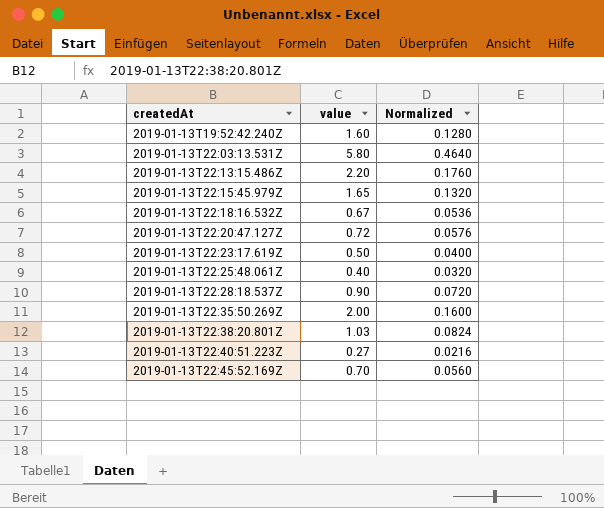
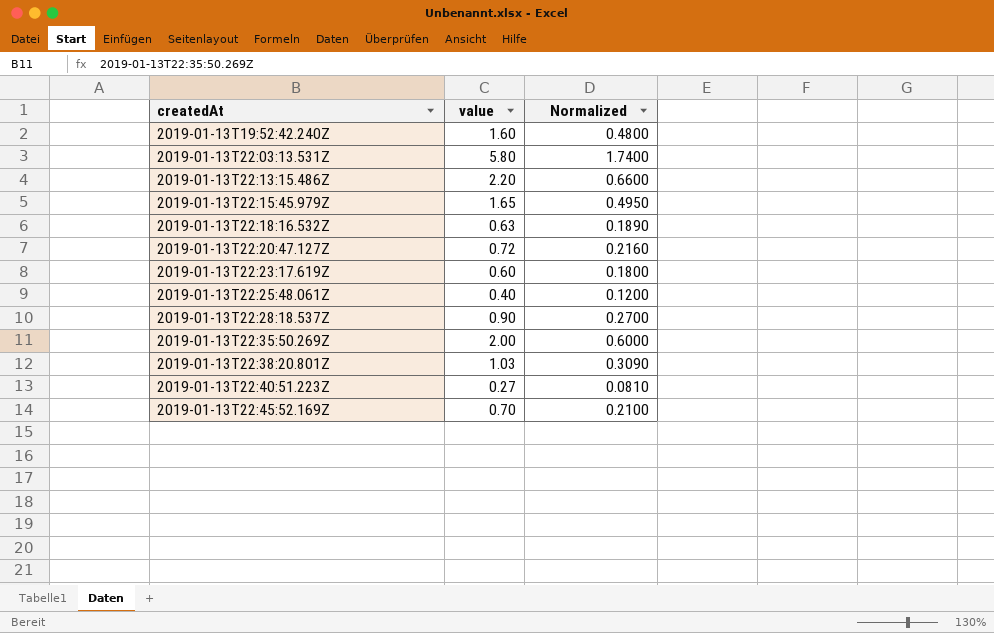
column Normalized | formula: [value] * 0.08 -> [value] * 0.3
2019-01-13T22:18:16.532Z | value: 0.67 -> 0.63
2019-01-13T22:23:17.619Z | value: 0.50 -> 0.60

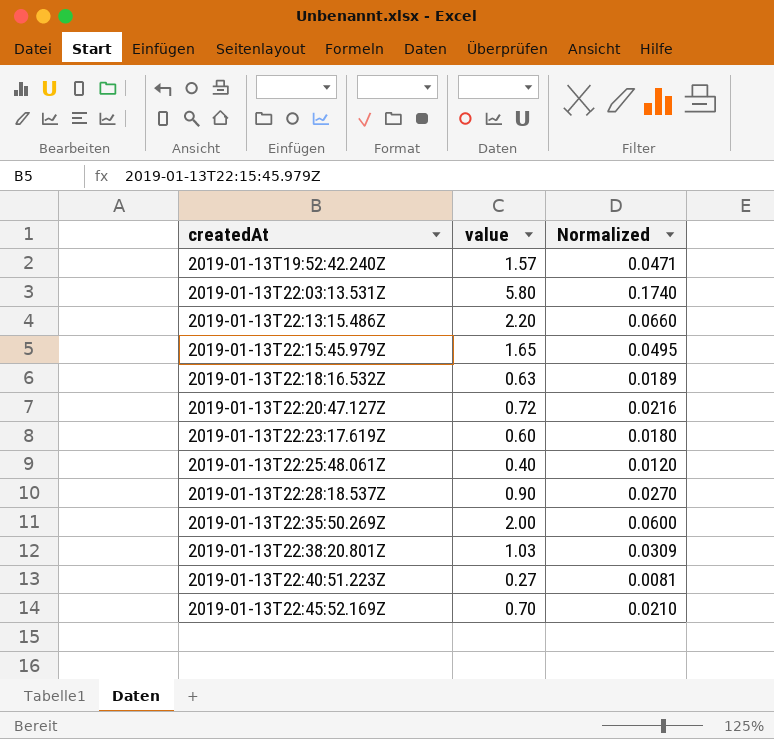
column Normalized | formula: [value] * 0.3 -> [value] * 0.03
2019-01-13T19:52:42.240Z | value: 1.60 -> 1.57

